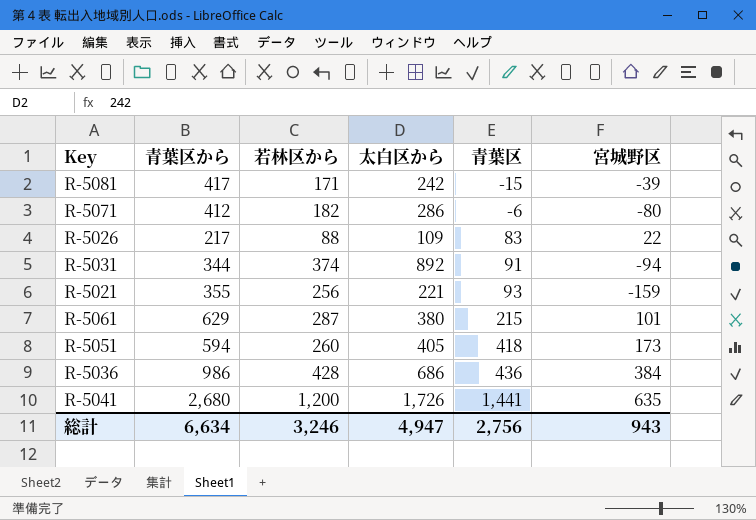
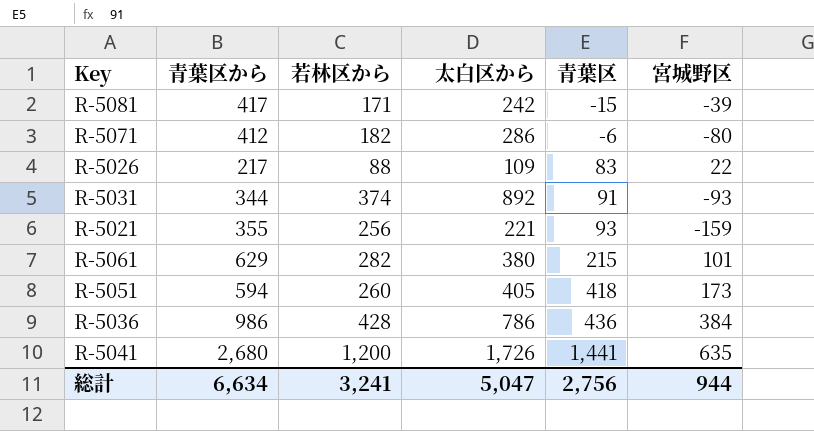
R-5031 | 宮城野区: -94 -> -93
R-5061 | 若林区から: 287 -> 282
R-5036 | 太白区から: 686 -> 786
総計 | 若林区から: 3,246 -> 3,241
総計 | 太白区から: 4,947 -> 5,047
総計 | 宮城野区: 943 -> 944

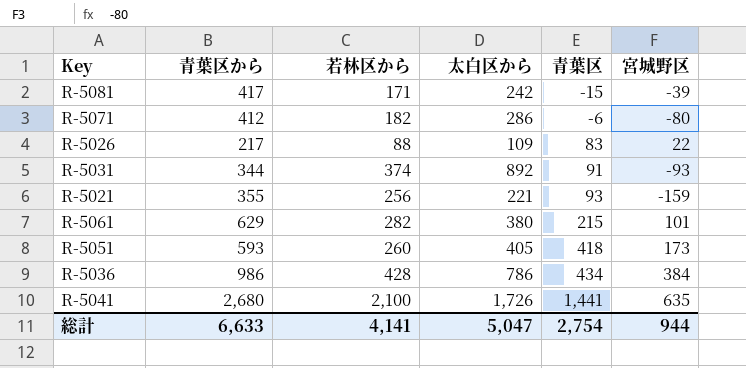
R-5051 | 青葉区から: 594 -> 593
R-5036 | 青葉区: 436 -> 434
R-5041 | 若林区から: 1,200 -> 2,100
総計 | 青葉区から: 6,634 -> 6,633
総計 | 若林区から: 3,241 -> 4,141
総計 | 青葉区: 2,756 -> 2,754

